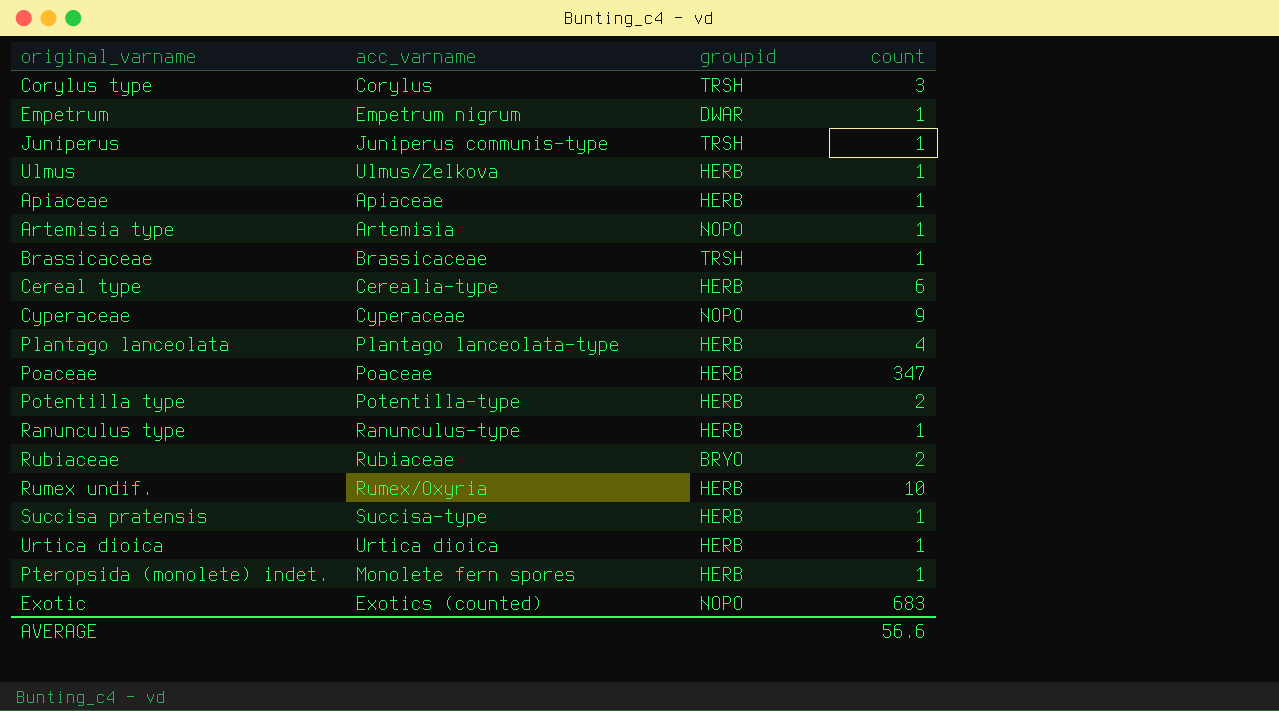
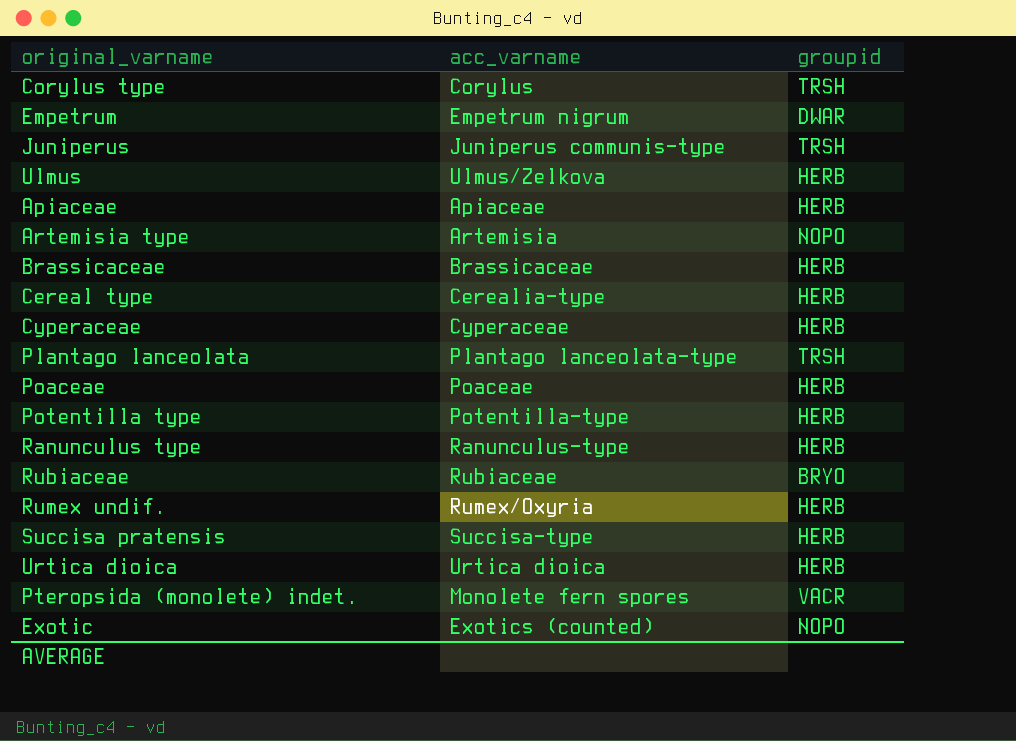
column count | position: 4 -> none
Brassicaceae | groupid: TRSH -> HERB
Cyperaceae | groupid: NOPO -> HERB
Plantago lanceolata | groupid: HERB -> TRSH
Pteropsida (monolete) indet. | groupid: HERB -> VACR

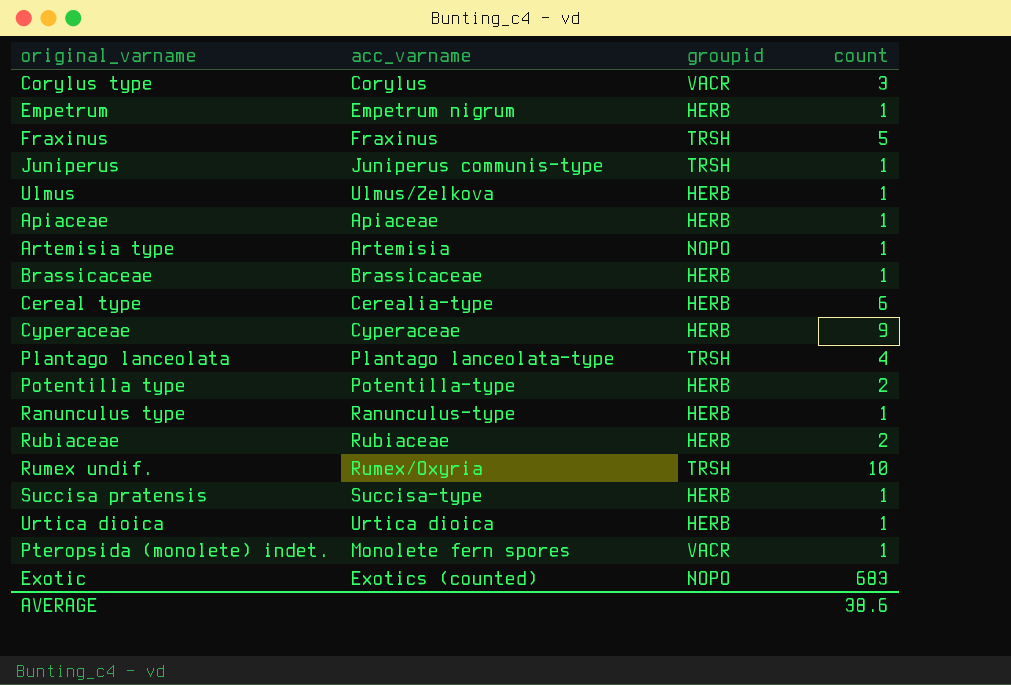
column count | position: none -> 4
row Poaceae: Poaceae | HERB -> none
Corylus type | groupid: TRSH -> VACR
Empetrum | groupid: DWAR -> HERB
row Fraxinus: none -> Fraxinus | TRSH | 5
Rubiaceae | groupid: BRYO -> HERB
Rumex undif. | groupid: HERB -> TRSH

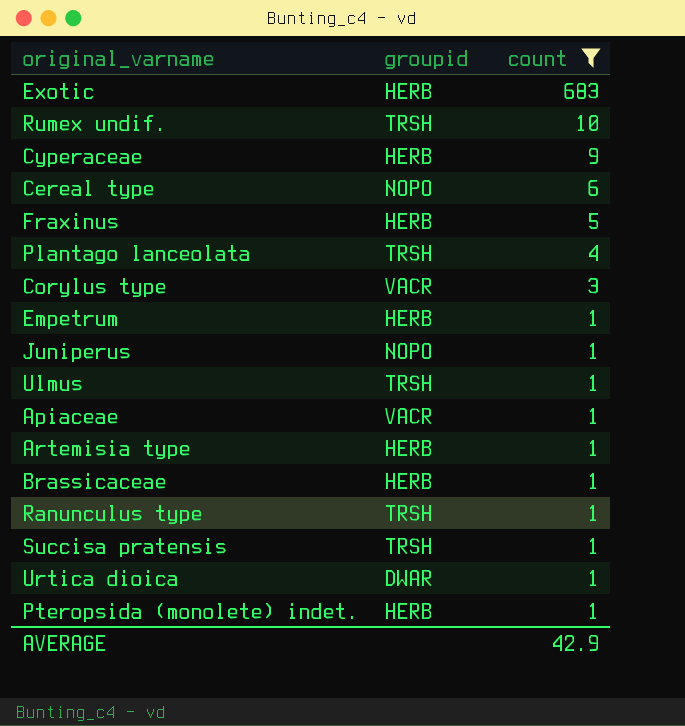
filter: none -> count != 2
row order: none -> count descending
column acc_varname | position: 2 -> none
Exotic | groupid: NOPO -> HERB
Cereal type | groupid: HERB -> NOPO
Fraxinus | groupid: TRSH -> HERB
Juniperus | groupid: TRSH -> NOPO
Ulmus | groupid: HERB -> TRSH
Apiaceae | groupid: HERB -> VACR
Artemisia type | groupid: NOPO -> HERB
Ranunculus type | groupid: HERB -> TRSH
Succisa pratensis | groupid: HERB -> TRSH
Urtica dioica | groupid: HERB -> DWAR
Pteropsida (monolete) indet. | groupid: VACR -> HERB
AVERAGE | count: 38.6 -> 42.9

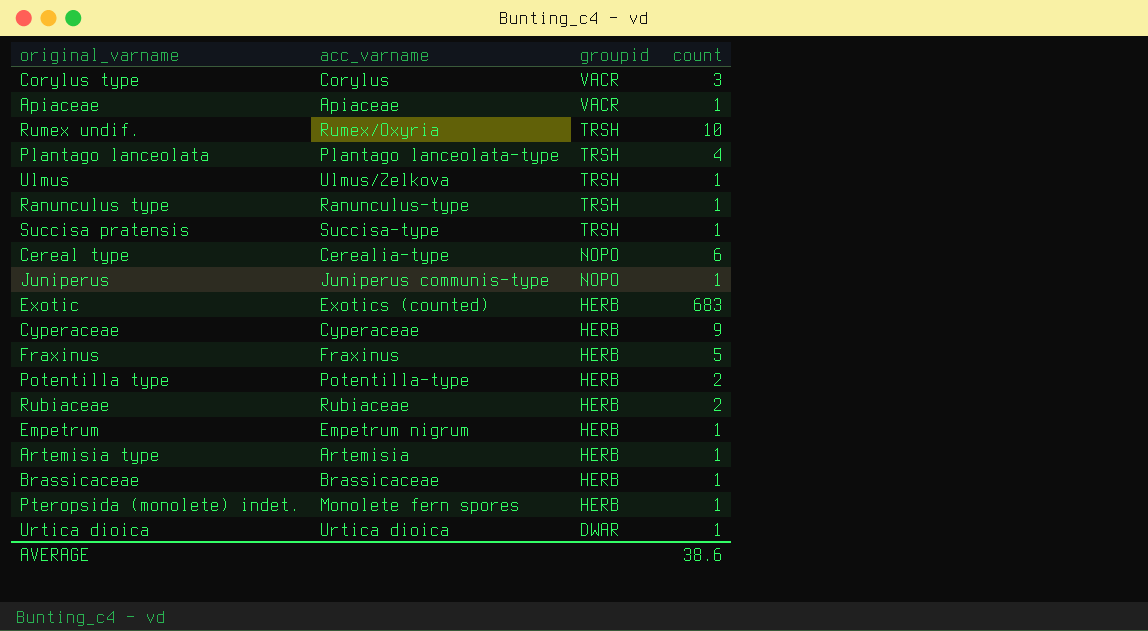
filter: count != 2 -> none
row order: count descending -> groupid descending
column acc_varname | position: none -> 2
AVERAGE | count: 42.9 -> 38.6

